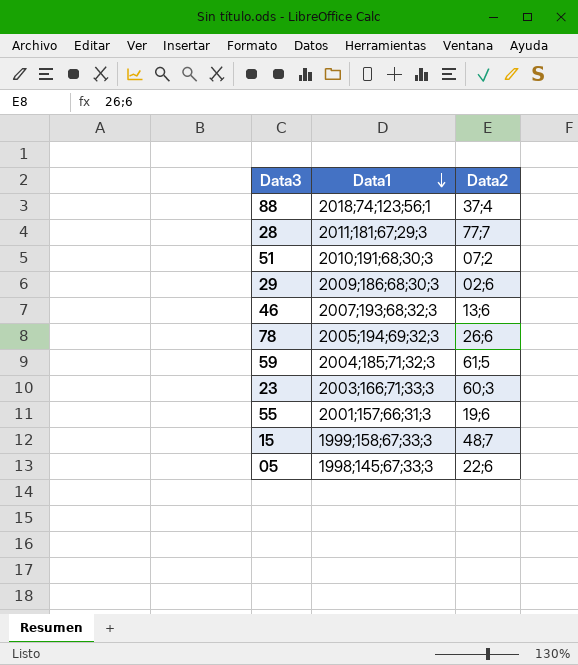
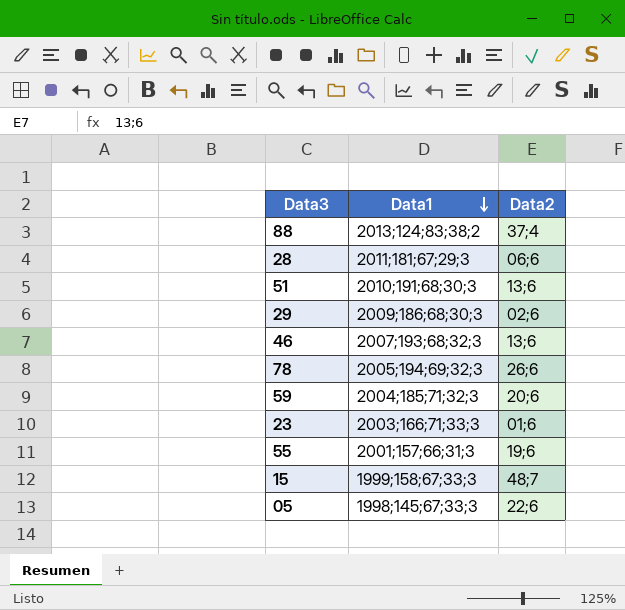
88 | Data1: 2018;74;123;56;1 -> 2013;124;83;38;2
28 | Data2: 77;7 -> 06;6
51 | Data2: 07;2 -> 13;6
59 | Data2: 61;5 -> 20;6
23 | Data2: 60;3 -> 01;6

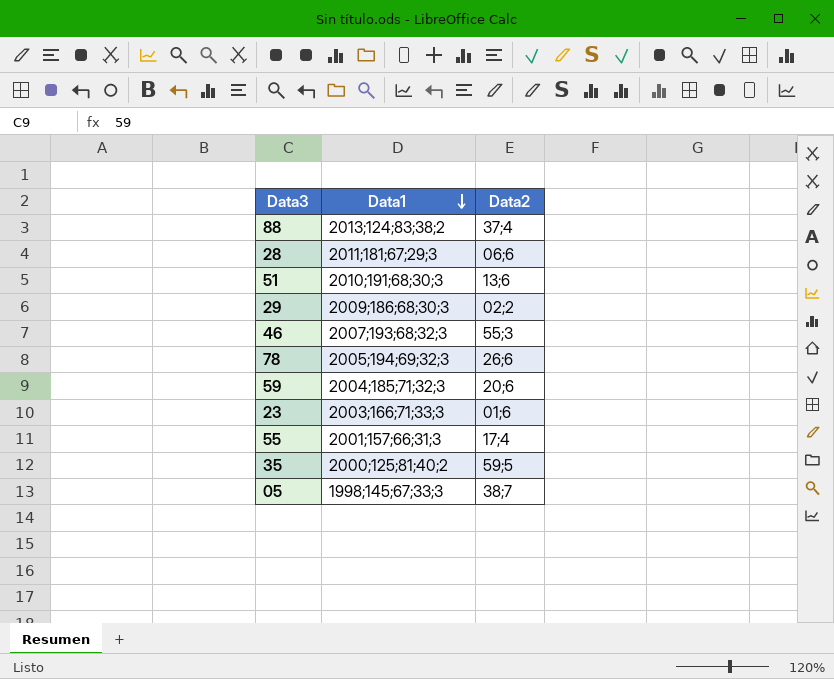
row 15: 1999;158;67;33;3 | 48;7 -> none
29 | Data2: 02;6 -> 02;2
46 | Data2: 13;6 -> 55;3
55 | Data2: 19;6 -> 17;4
row 35: none -> 2000;125;81;40;2 | 59;5
05 | Data2: 22;6 -> 38;7

